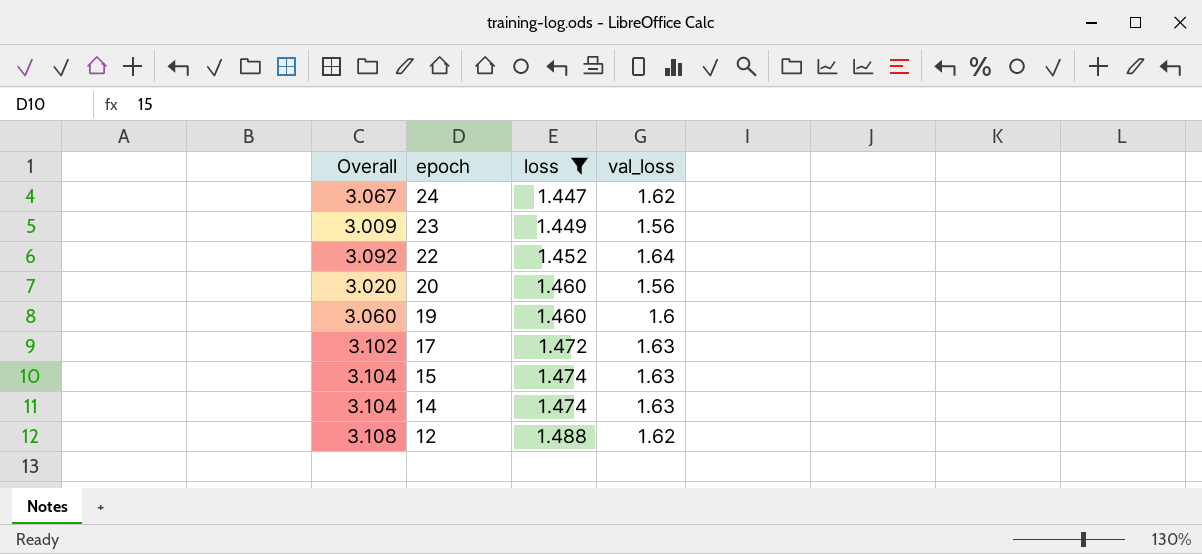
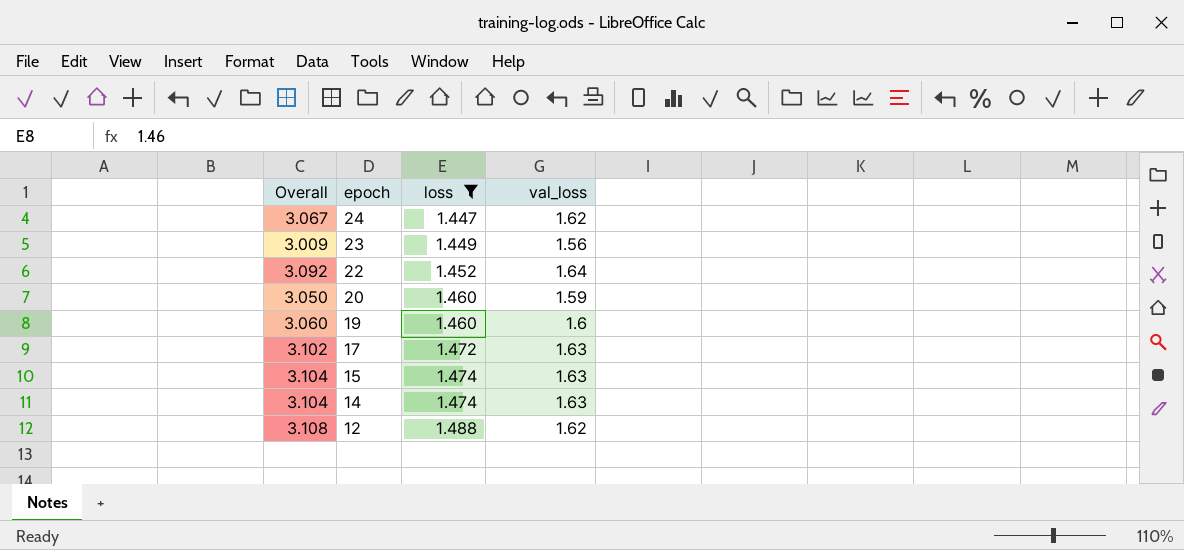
20 | Overall: 3.020 -> 3.050
20 | val_loss: 1.56 -> 1.59

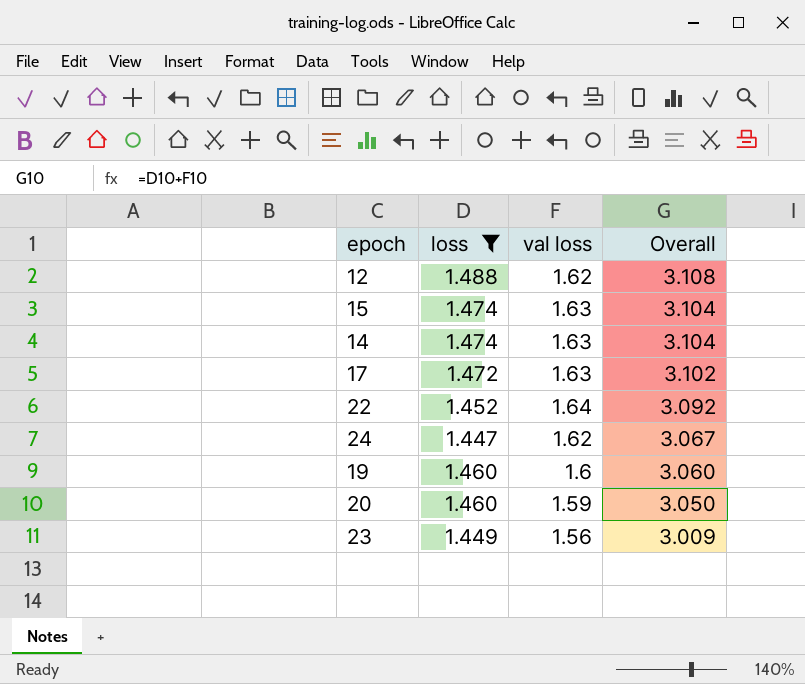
row order: epoch descending -> Overall descending
column name: val_loss -> val loss
column Overall | position: 1 -> 4

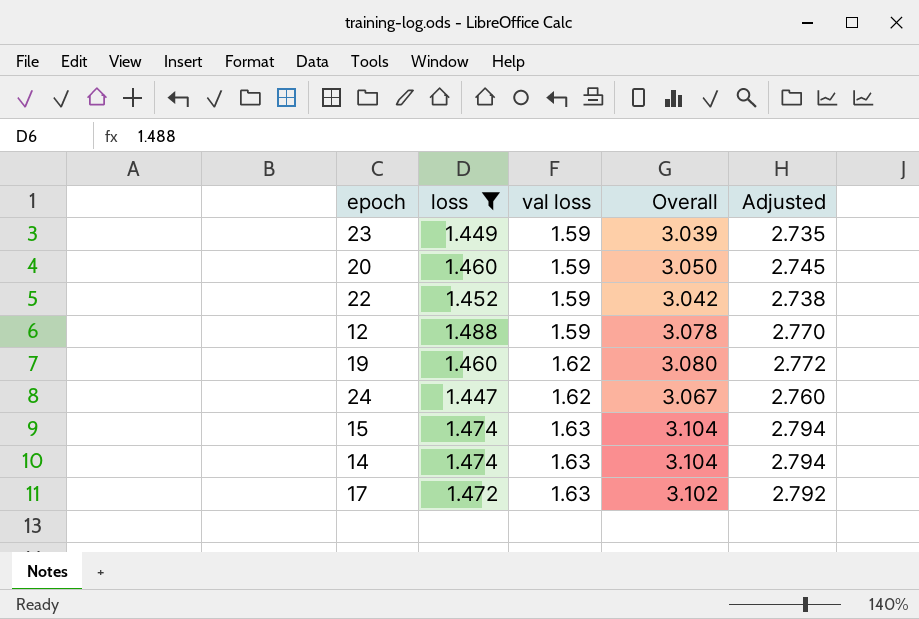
row order: Overall descending -> val loss ascending
column Adjusted | formula: none -> [Overall] * 0.9
23 | val loss: 1.56 -> 1.59
23 | Overall: 3.009 -> 3.039
22 | val loss: 1.64 -> 1.59
22 | Overall: 3.092 -> 3.042
12 | val loss: 1.62 -> 1.59
12 | Overall: 3.108 -> 3.078
19 | val loss: 1.6 -> 1.62
19 | Overall: 3.060 -> 3.080

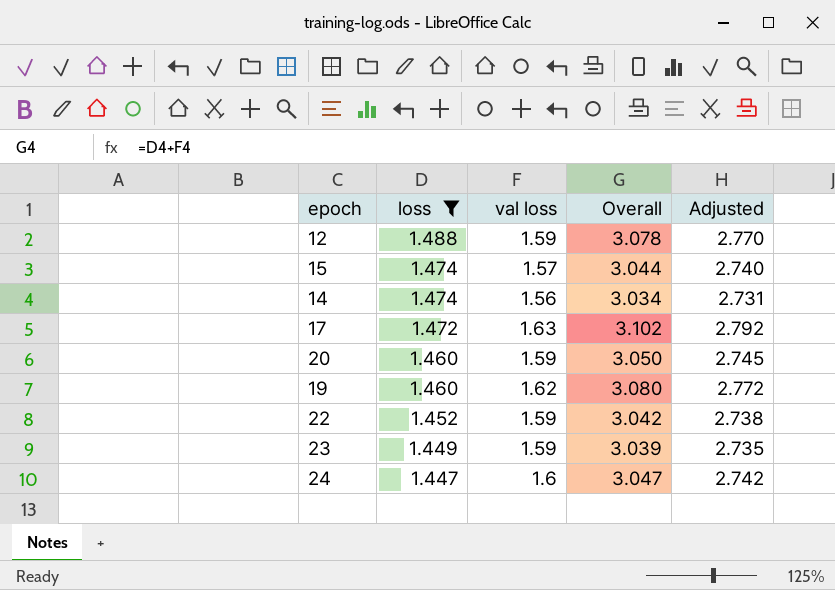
row order: val loss ascending -> loss descending
15 | val loss: 1.63 -> 1.57
15 | Overall: 3.104 -> 3.044
15 | Adjusted: 2.794 -> 2.740
14 | val loss: 1.63 -> 1.56
14 | Overall: 3.104 -> 3.034
14 | Adjusted: 2.794 -> 2.731
24 | val loss: 1.62 -> 1.6
24 | Overall: 3.067 -> 3.047
24 | Adjusted: 2.760 -> 2.742

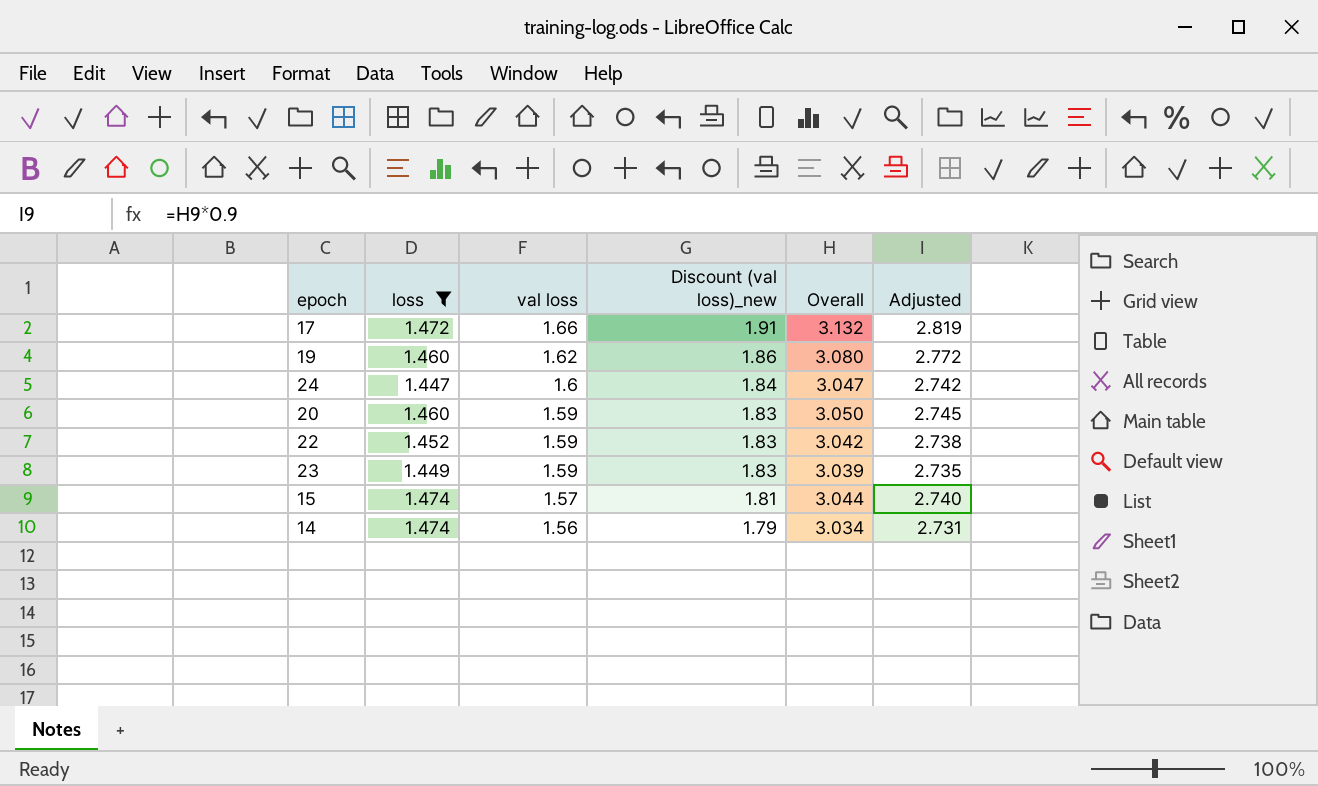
row order: loss descending -> val loss descending
column Discount (val loss)_new | formula: none -> [val loss] * 1.15
row 12: 1.488 | 1.59 | 3.078 | 2.770 -> none
17 | val loss: 1.63 -> 1.66
17 | Overall: 3.102 -> 3.132
17 | Adjusted: 2.792 -> 2.819

